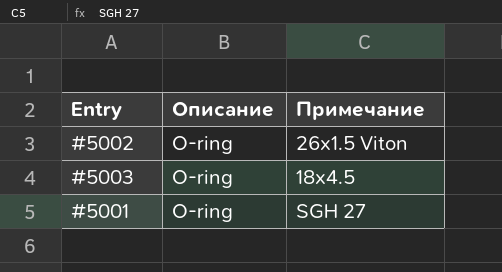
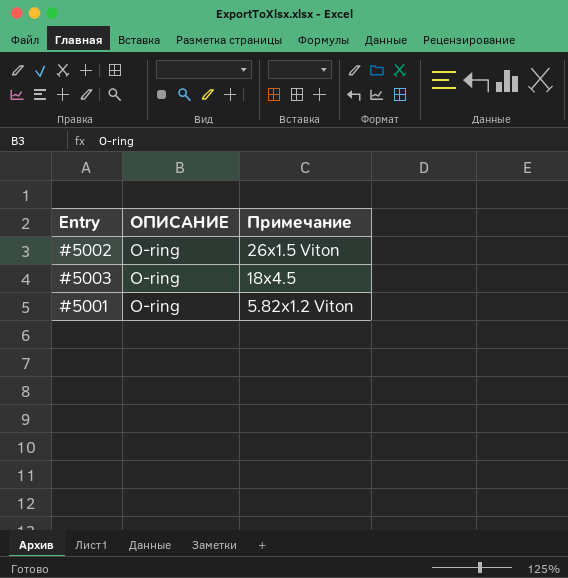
column name: Описание -> ОПИСАНИЕ
#5001 | Примечание: SGH 27 -> 5.82x1.2 Viton

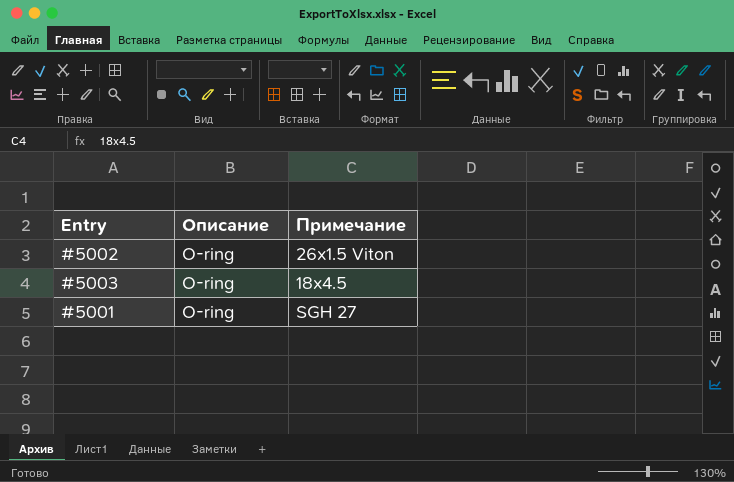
column name: ОПИСАНИЕ -> Описание
#5001 | Примечание: 5.82x1.2 Viton -> SGH 27

